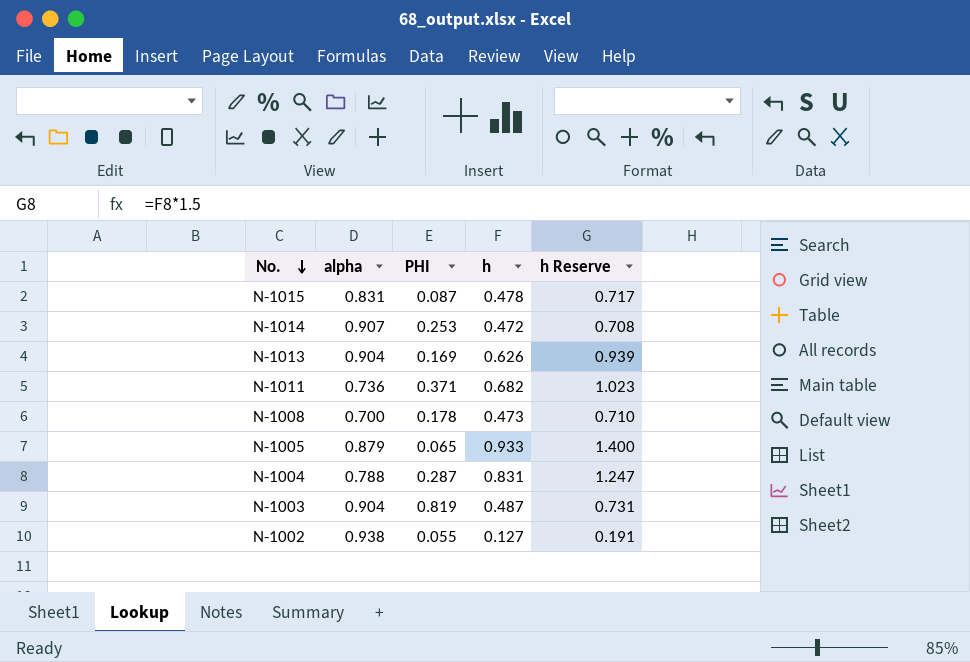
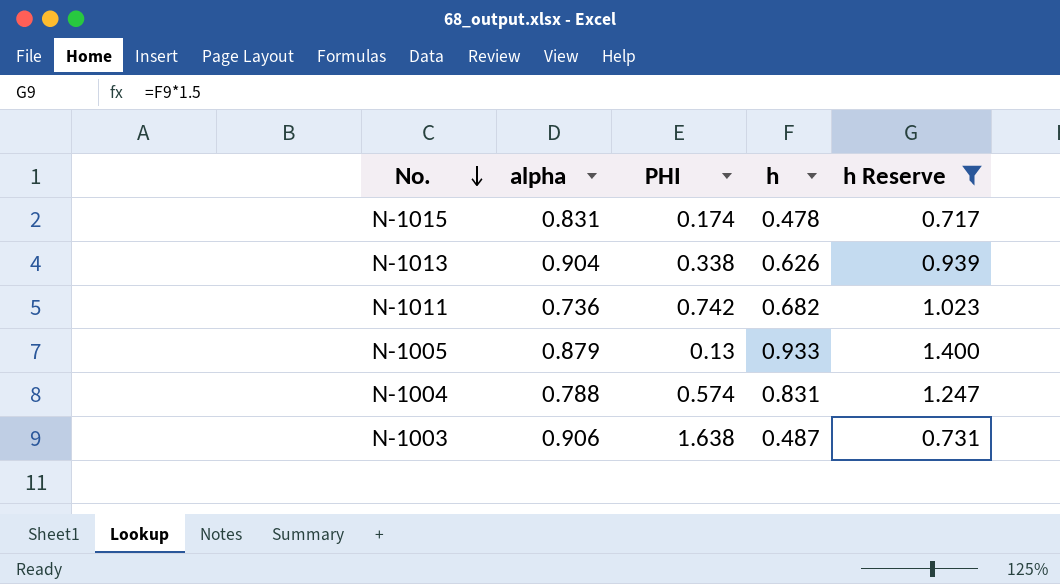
filter: none -> h Reserve >= 0.717
N-1015 | PHI: 0.087 -> 0.174
N-1013 | PHI: 0.169 -> 0.338
N-1011 | PHI: 0.371 -> 0.742
N-1005 | PHI: 0.065 -> 0.13
N-1004 | PHI: 0.287 -> 0.574
N-1003 | alpha: 0.904 -> 0.906
N-1003 | PHI: 0.819 -> 1.638

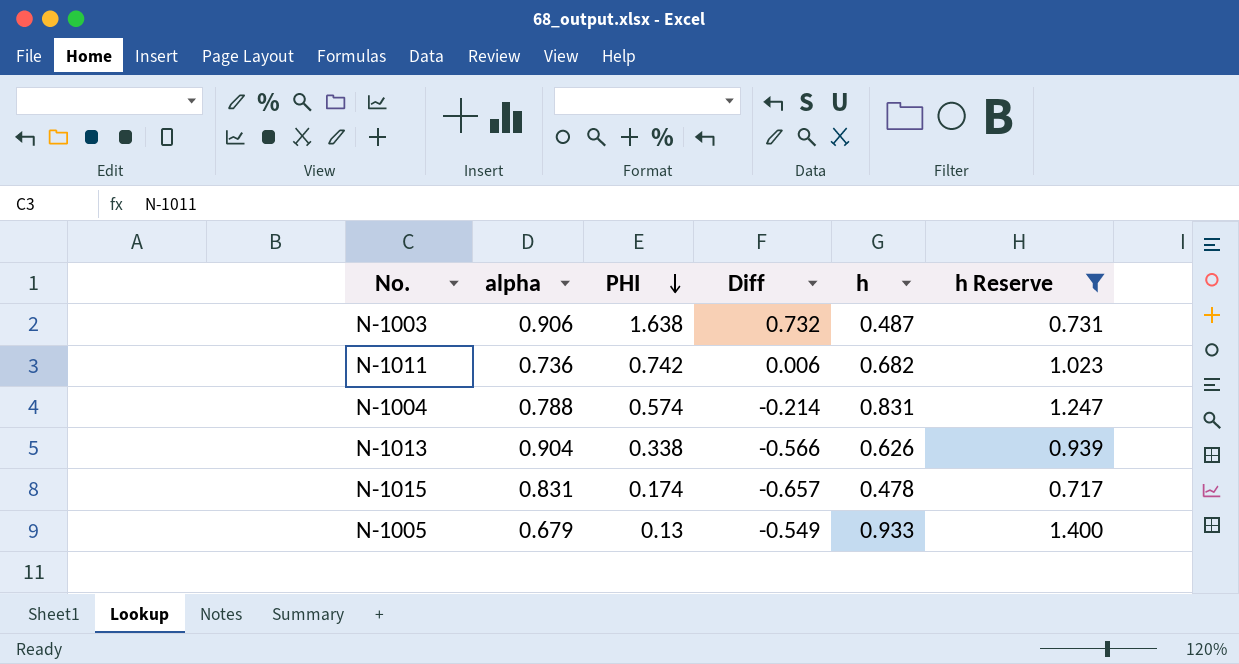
row order: No. descending -> PHI descending
column Diff | formula: none -> [PHI] - [alpha]
N-1005 | alpha: 0.879 -> 0.679

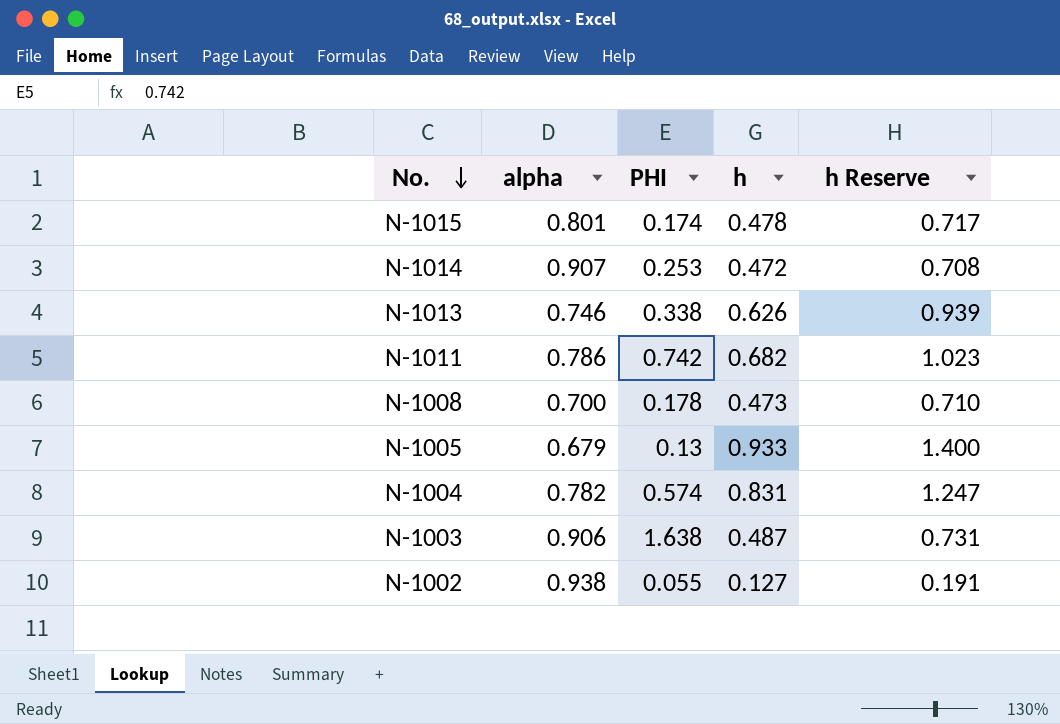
filter: h Reserve >= 0.717 -> none
row order: PHI descending -> No. descending
column Diff | formula: [PHI] - [alpha] -> none
N-1015 | alpha: 0.831 -> 0.801
N-1013 | alpha: 0.904 -> 0.746
N-1011 | alpha: 0.736 -> 0.786
N-1004 | alpha: 0.788 -> 0.782

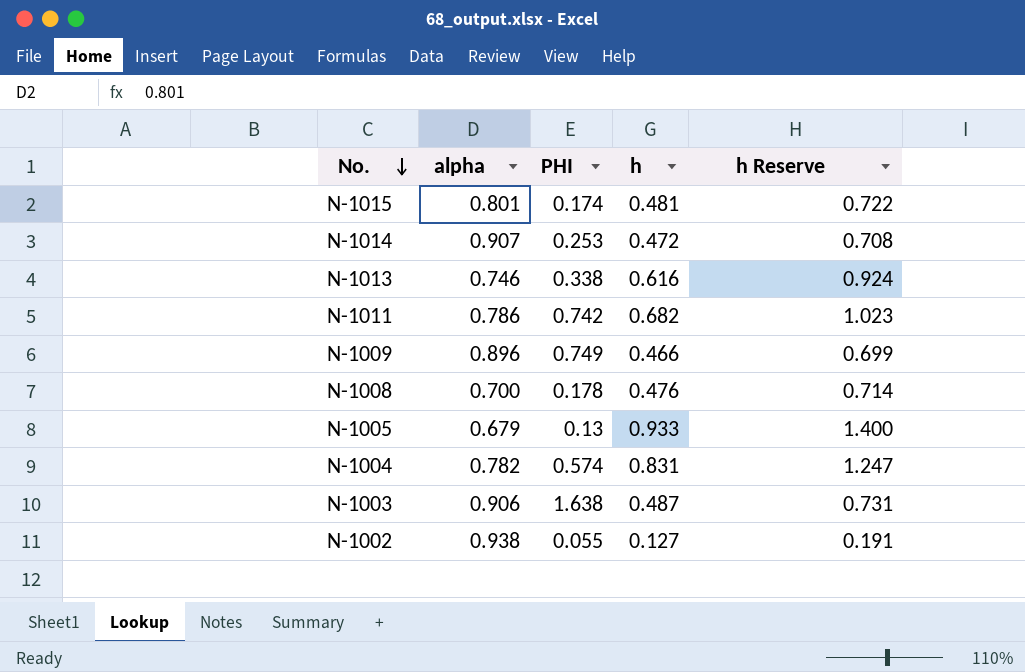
N-1015 | h: 0.478 -> 0.481
N-1015 | h Reserve: 0.717 -> 0.722
N-1013 | h: 0.626 -> 0.616
N-1013 | h Reserve: 0.939 -> 0.924
row N-1009: none -> 0.896 | 0.749 | 0.466 | 0.699
N-1008 | h: 0.473 -> 0.476
N-1008 | h Reserve: 0.710 -> 0.714

